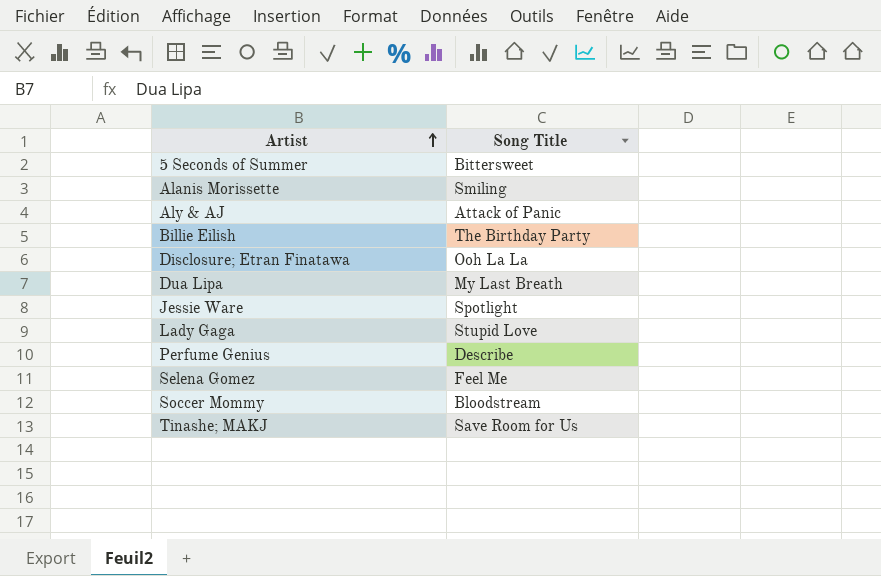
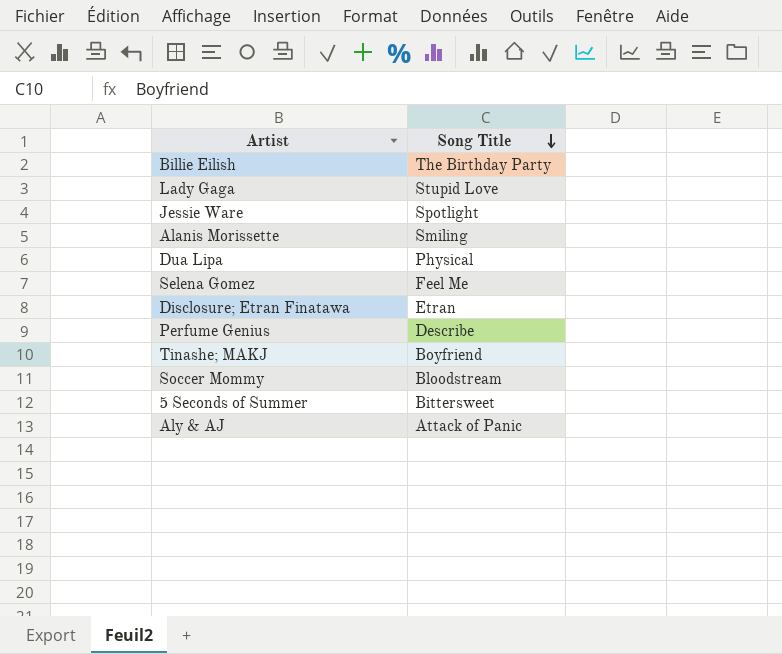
row order: Artist ascending -> Song Title descending
Dua Lipa | Song Title: My Last Breath -> Physical
Disclosure; Etran Finatawa | Song Title: Ooh La La -> Etran
Tinashe; MAKJ | Song Title: Save Room for Us -> Boyfriend

